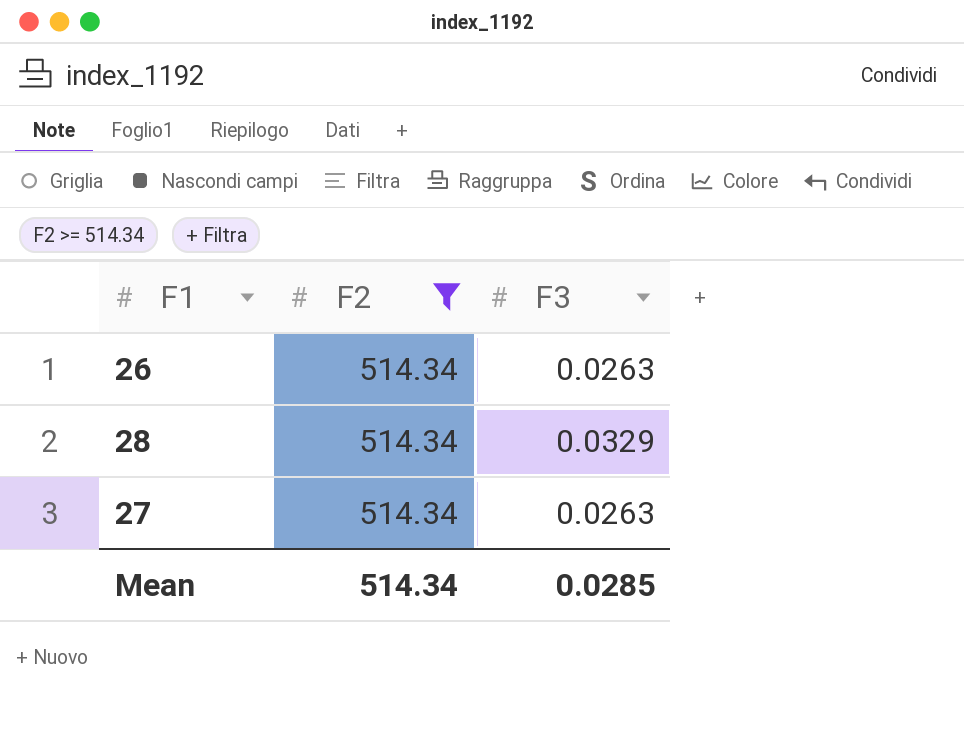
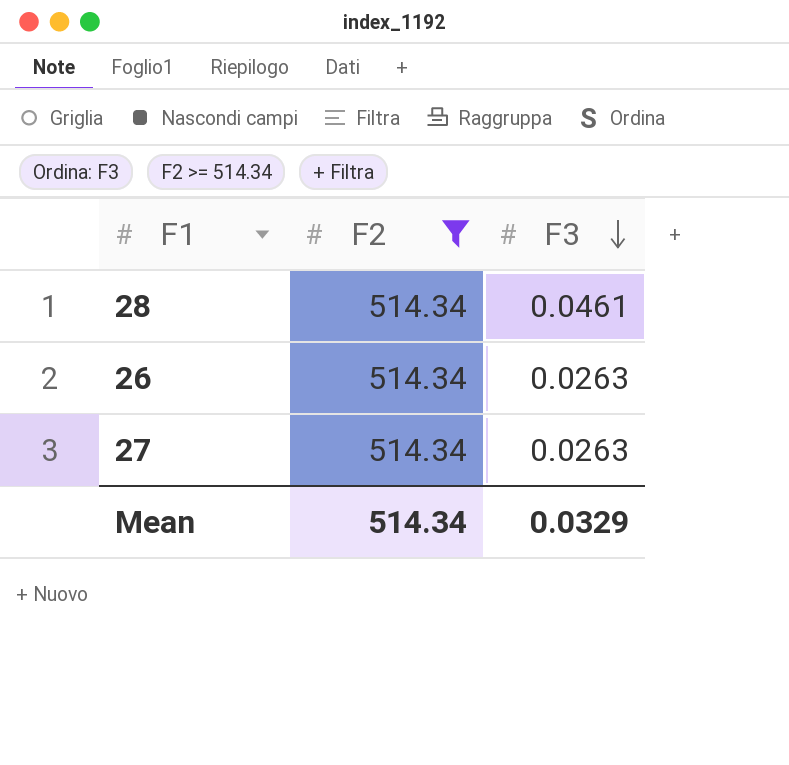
row order: none -> F3 descending
28 | F3: 0.0329 -> 0.0461
Mean | F3: 0.0285 -> 0.0329

